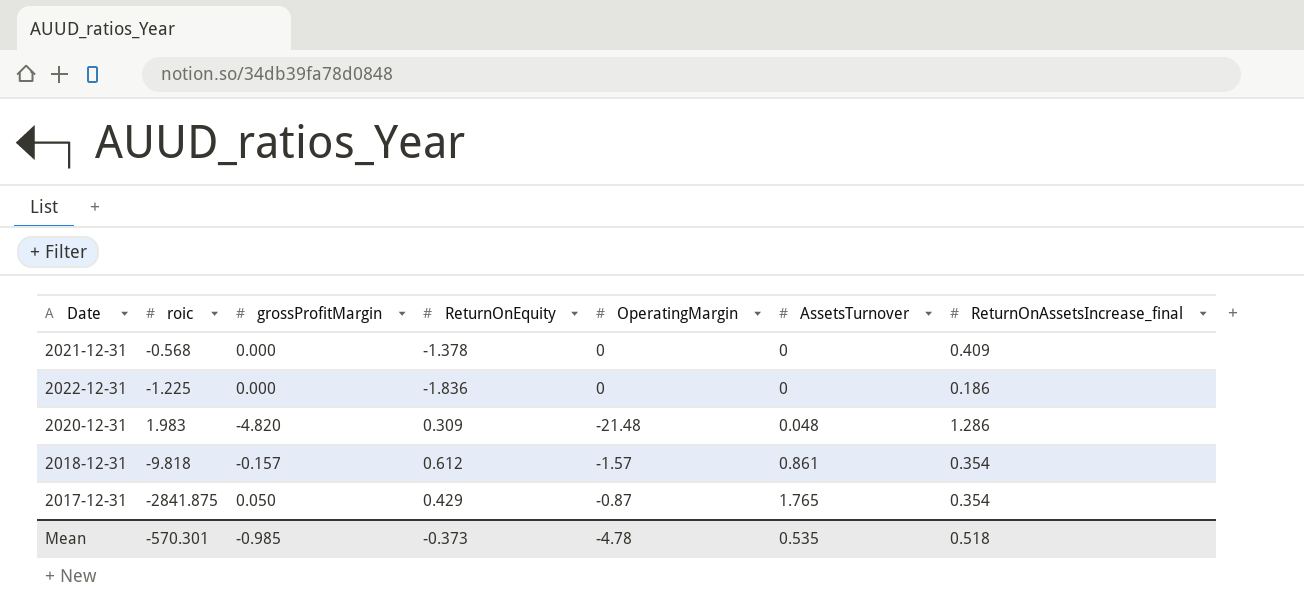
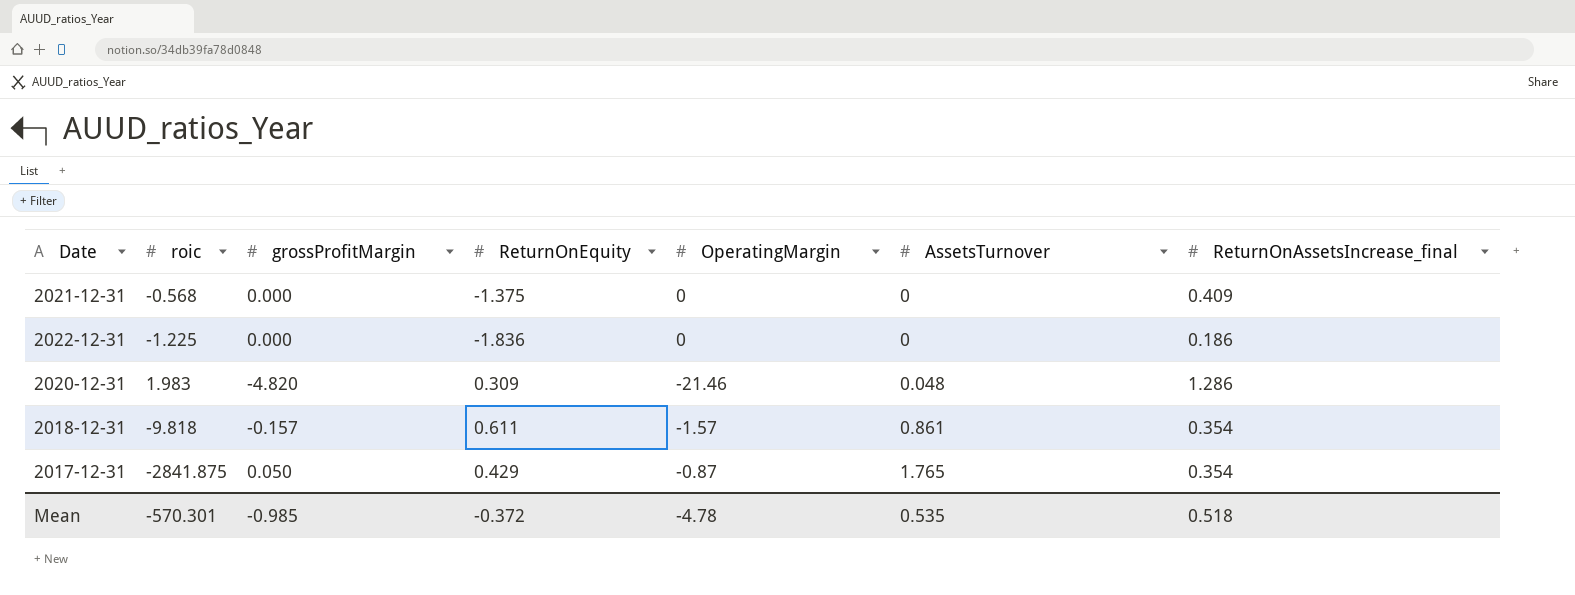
2021-12-31 | ReturnOnEquity: -1.378 -> -1.375
2020-12-31 | OperatingMargin: -21.48 -> -21.46
2018-12-31 | ReturnOnEquity: 0.612 -> 0.611
Mean | ReturnOnEquity: -0.373 -> -0.372

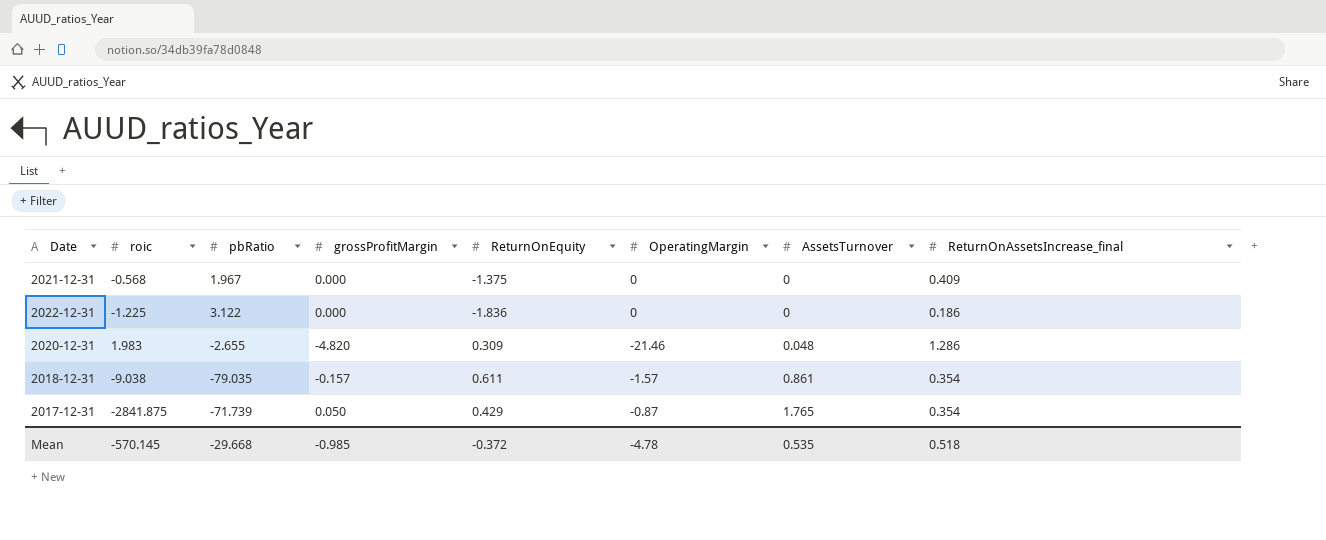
column pbRatio | position: none -> 3
2018-12-31 | roic: -9.818 -> -9.038
Mean | roic: -570.301 -> -570.145

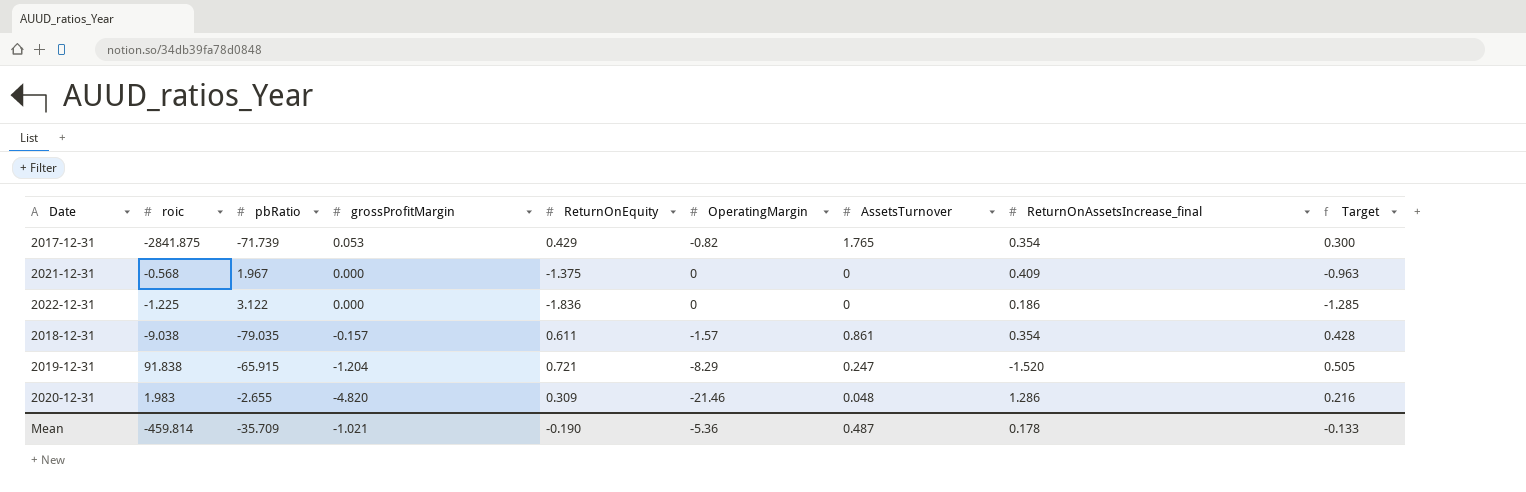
row order: AssetsTurnover ascending -> grossProfitMargin descending
column Target | formula: none -> [ReturnOnEquity] * 0.7
2017-12-31 | grossProfitMargin: 0.050 -> 0.053
2017-12-31 | OperatingMargin: -0.87 -> -0.82
row 2019-12-31: none -> 91.838 | -65.915 | -1.204 | 0.721 | -8.29 | 0.247 | -1.520 | 0.505
Mean | roic: -570.145 -> -459.814
Mean | pbRatio: -29.668 -> -35.709
Mean | grossProfitMargin: -0.985 -> -1.021
Mean | ReturnOnEquity: -0.372 -> -0.190
Mean | OperatingMargin: -4.78 -> -5.36
Mean | AssetsTurnover: 0.535 -> 0.487
Mean | ReturnOnAssetsIncrease_final: 0.518 -> 0.178

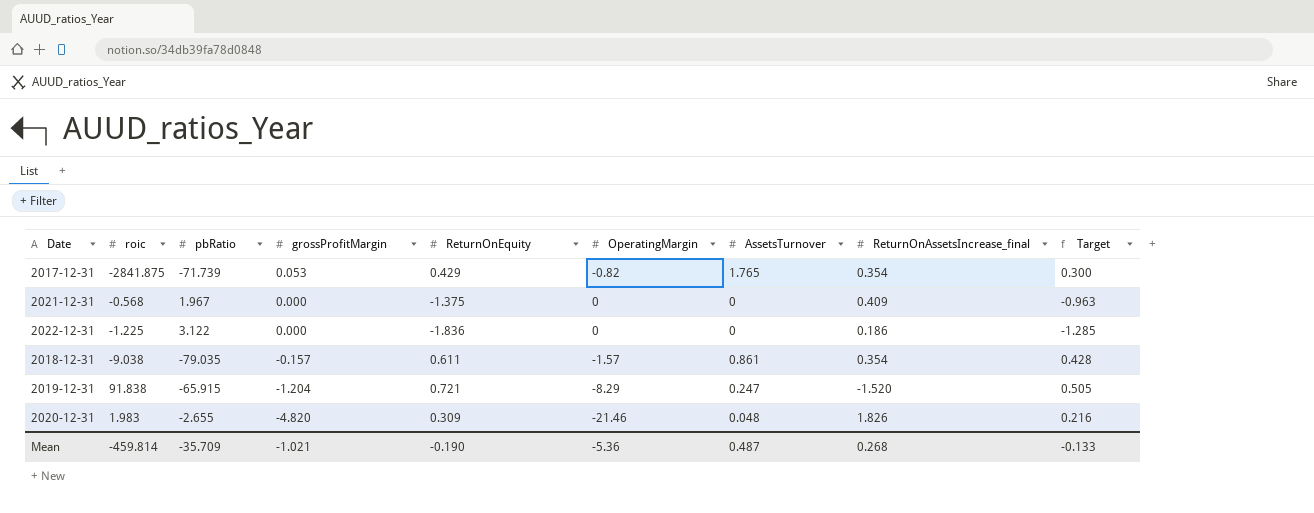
2020-12-31 | ReturnOnAssetsIncrease_final: 1.286 -> 1.826
Mean | ReturnOnAssetsIncrease_final: 0.178 -> 0.268

